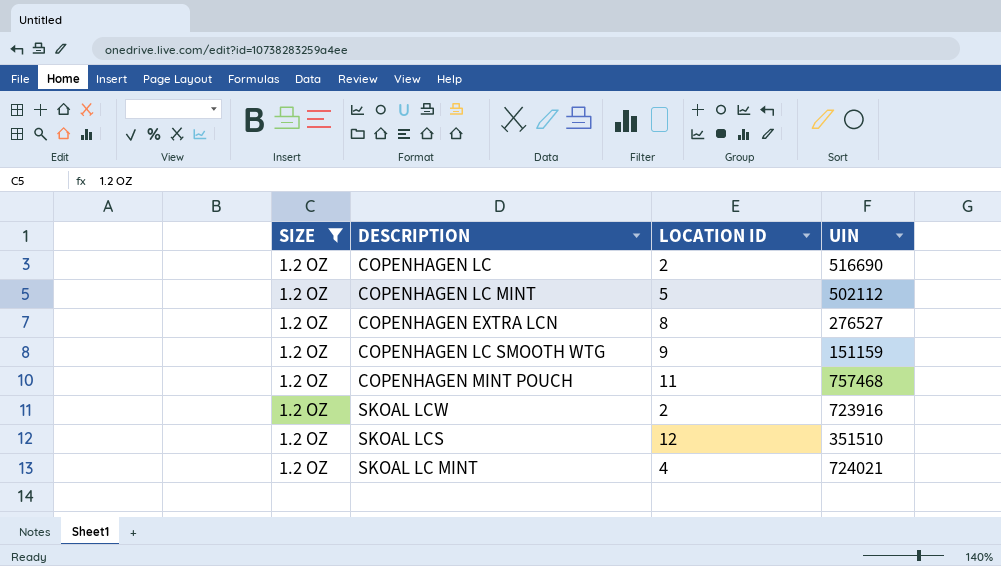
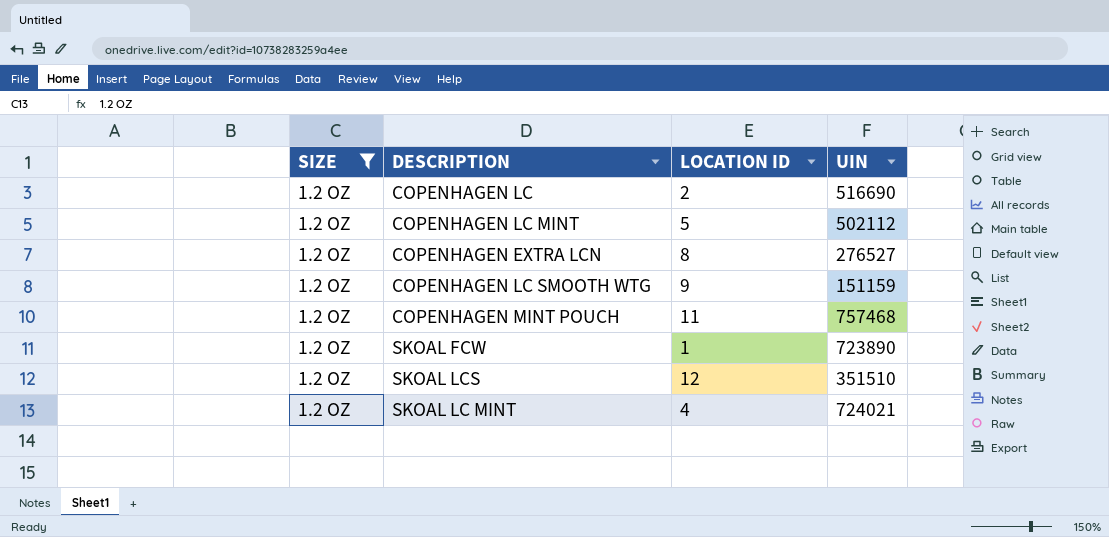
row SKOAL LCW: 1.2 OZ | 2 | 723916 -> none
row SKOAL FCW: none -> 1.2 OZ | 1 | 723890

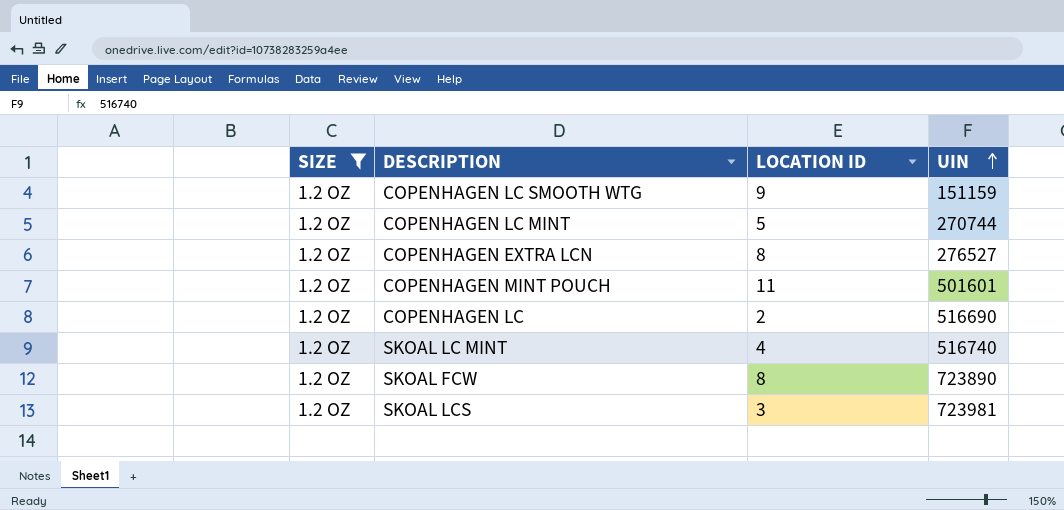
row order: none -> UIN ascending
COPENHAGEN LC MINT | UIN: 502112 -> 270744
COPENHAGEN MINT POUCH | UIN: 757468 -> 501601
SKOAL LC MINT | UIN: 724021 -> 516740
SKOAL FCW | LOCATION ID: 1 -> 8
SKOAL LCS | LOCATION ID: 12 -> 3
SKOAL LCS | UIN: 351510 -> 723981

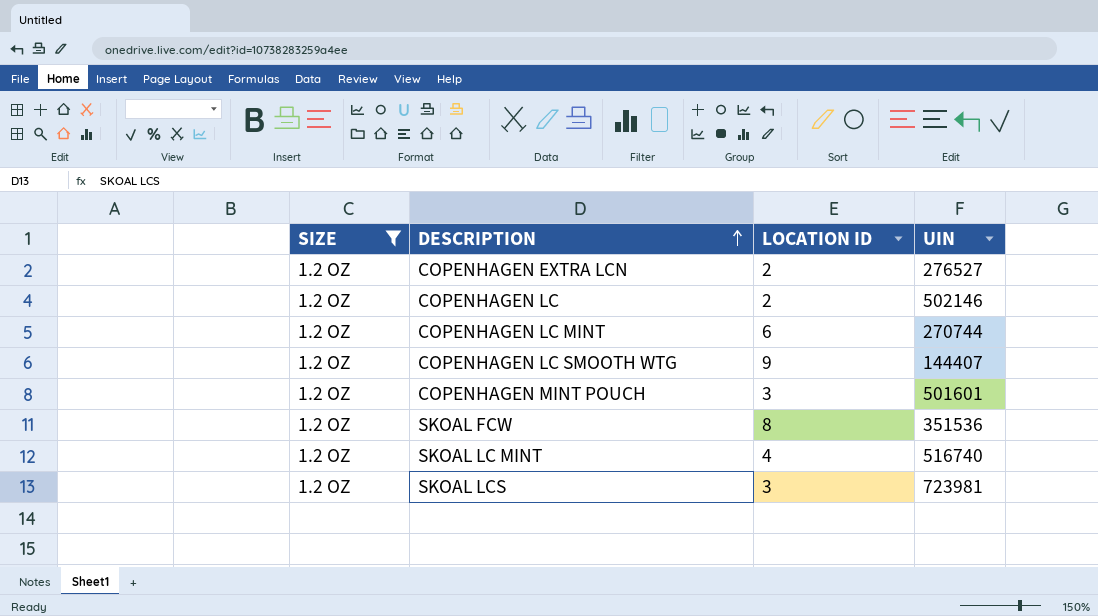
row order: UIN ascending -> DESCRIPTION ascending
COPENHAGEN EXTRA LCN | LOCATION ID: 8 -> 2
COPENHAGEN LC | UIN: 516690 -> 502146
COPENHAGEN LC MINT | LOCATION ID: 5 -> 6
COPENHAGEN LC SMOOTH WTG | UIN: 151159 -> 144407
COPENHAGEN MINT POUCH | LOCATION ID: 11 -> 3
SKOAL FCW | UIN: 723890 -> 351536

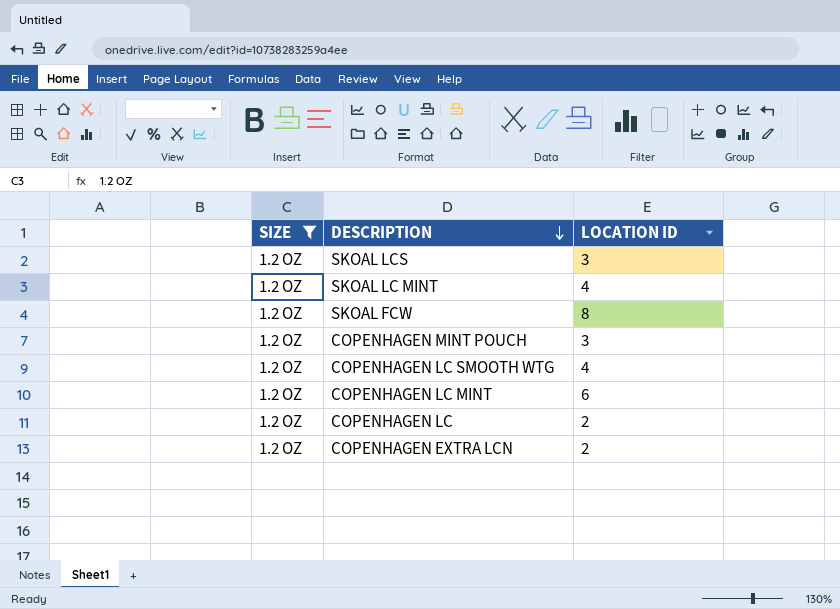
row order: DESCRIPTION ascending -> DESCRIPTION descending
column UIN | position: 4 -> none
COPENHAGEN LC SMOOTH WTG | LOCATION ID: 9 -> 4

